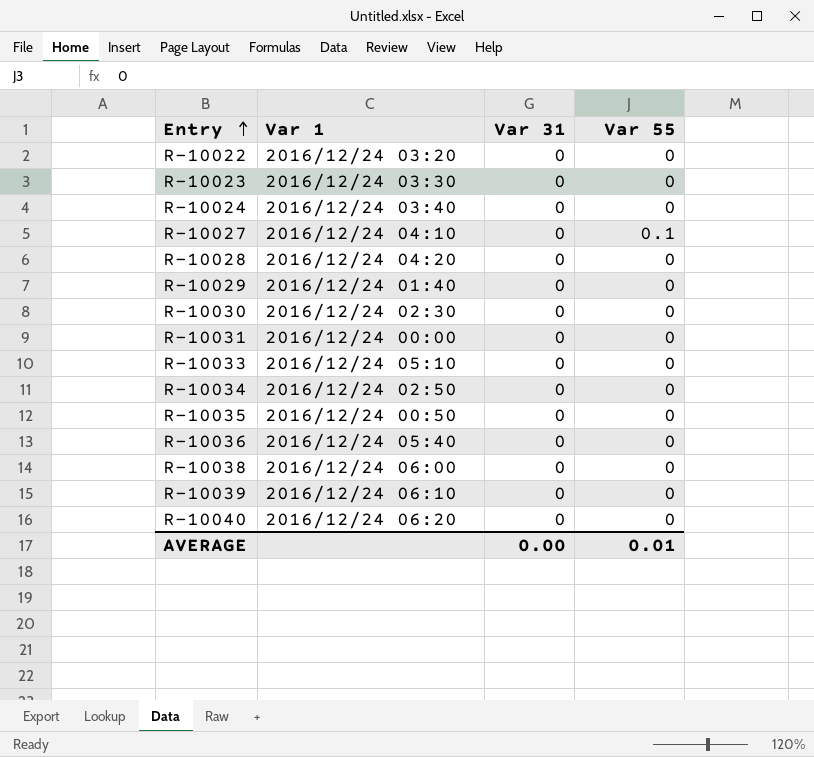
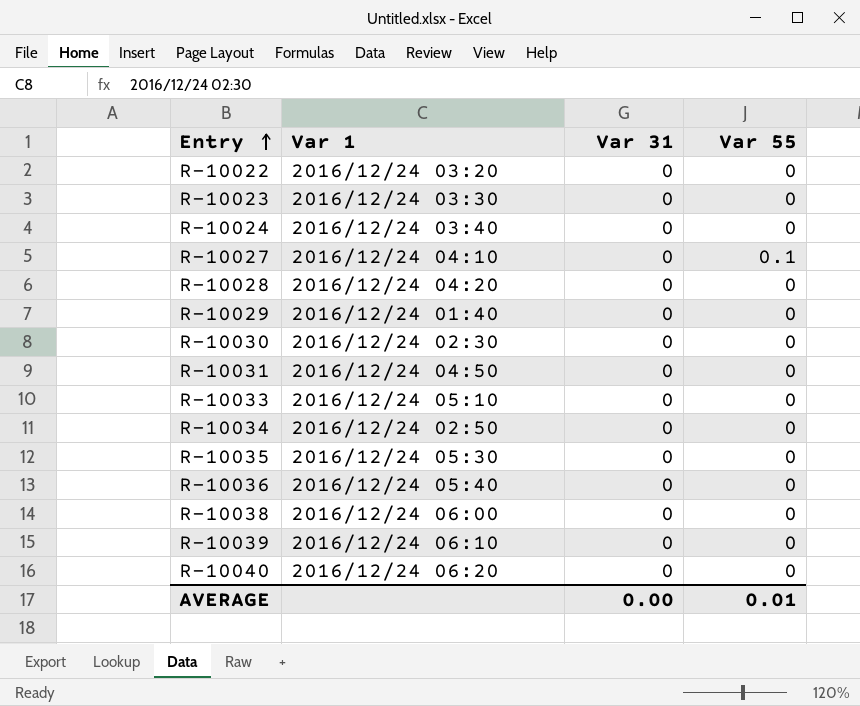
R-10031 | Var 1: 2016/12/24 00:00 -> 2016/12/24 04:50
R-10035 | Var 1: 2016/12/24 00:50 -> 2016/12/24 05:30

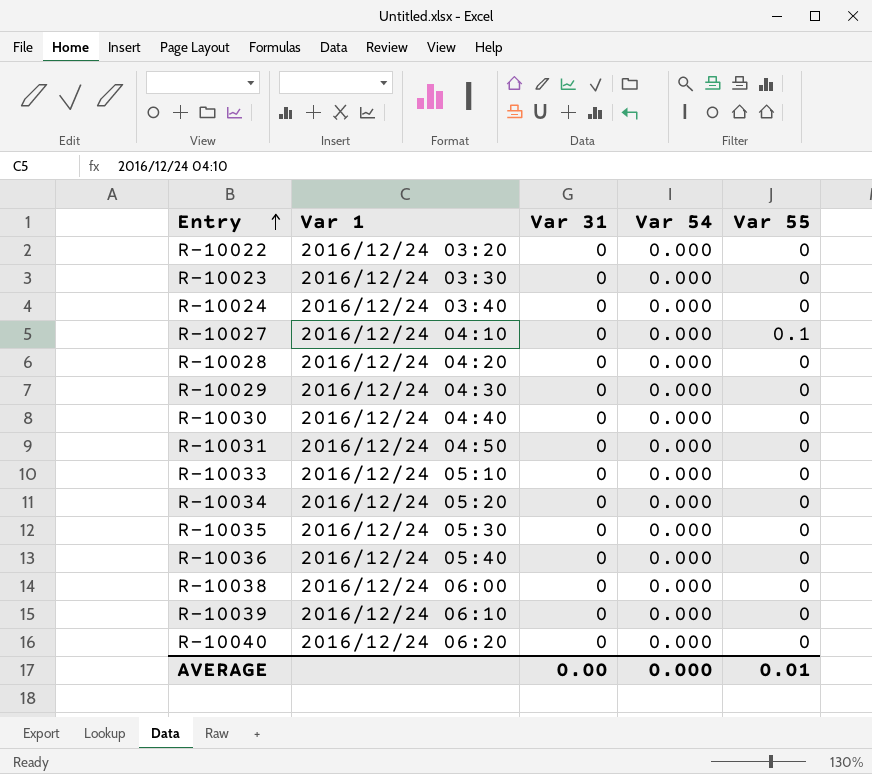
column Var 54 | position: none -> 4
R-10029 | Var 1: 2016/12/24 01:40 -> 2016/12/24 04:30
R-10030 | Var 1: 2016/12/24 02:30 -> 2016/12/24 04:40
R-10034 | Var 1: 2016/12/24 02:50 -> 2016/12/24 05:20

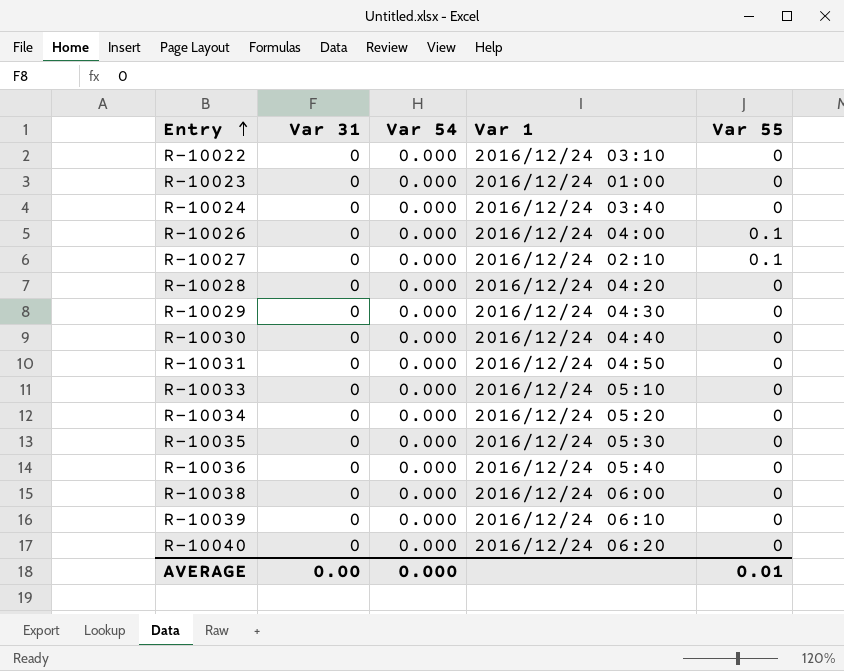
column Var 1 | position: 2 -> 4
R-10022 | Var 1: 2016/12/24 03:20 -> 2016/12/24 03:10
R-10023 | Var 1: 2016/12/24 03:30 -> 2016/12/24 01:00
row R-10026: none -> 0 | 0.000 | 2016/12/24 04:00 | 0.1
R-10027 | Var 1: 2016/12/24 04:10 -> 2016/12/24 02:10

